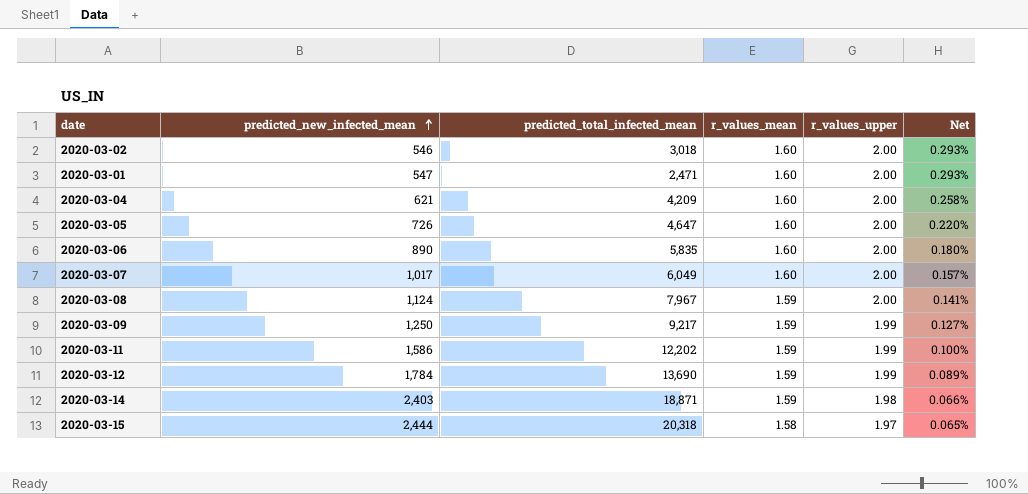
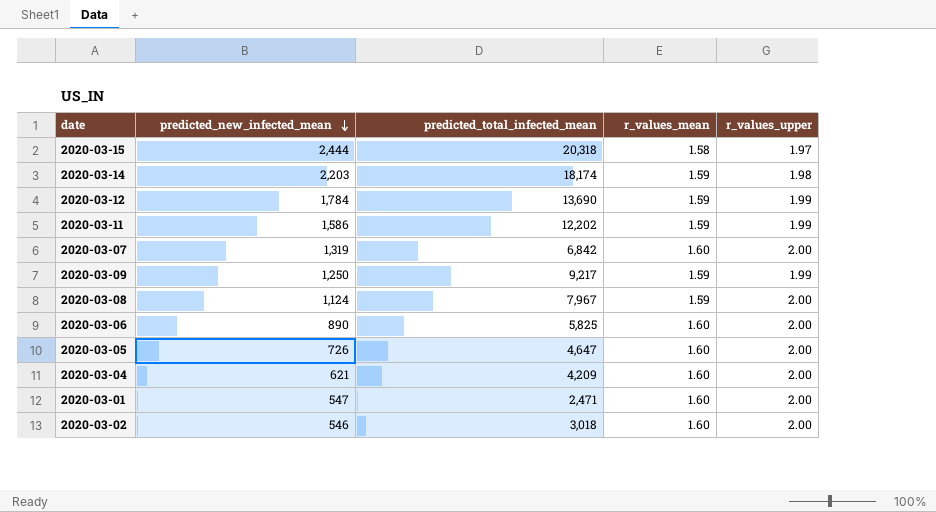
row order: predicted_new_infected_mean ascending -> predicted_new_infected_mean descending
column Net | formula: [r_values_mean] / [predicted_new_infected_mean] -> none
2020-03-14 | predicted_new_infected_mean: 2,403 -> 2,203
2020-03-14 | predicted_total_infected_mean: 18,871 -> 18,174
2020-03-07 | predicted_new_infected_mean: 1,017 -> 1,319
2020-03-07 | predicted_total_infected_mean: 6,049 -> 6,842
2020-03-06 | predicted_total_infected_mean: 5,835 -> 5,825

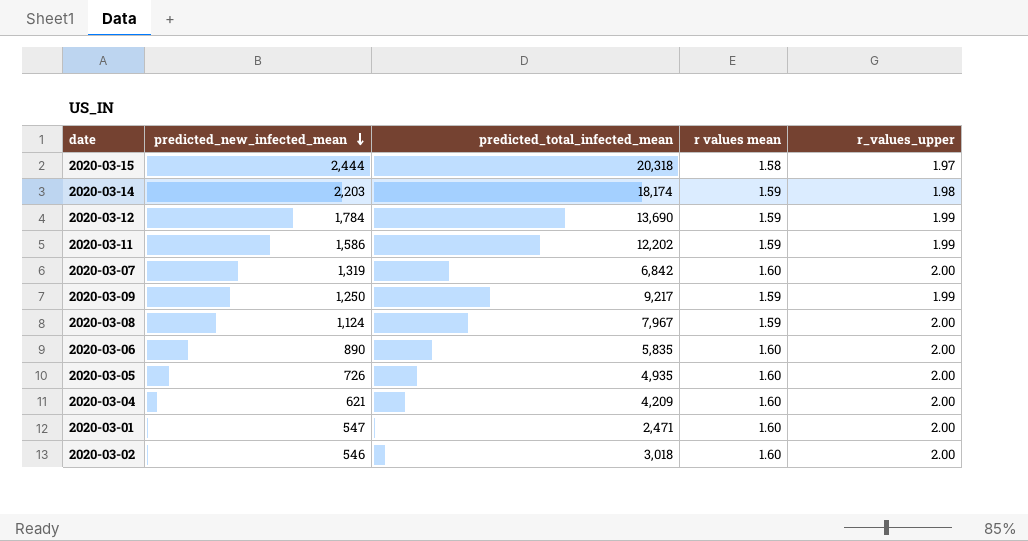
column name: r_values_mean -> r values mean
2020-03-06 | predicted_total_infected_mean: 5,825 -> 5,835
2020-03-05 | predicted_total_infected_mean: 4,647 -> 4,935

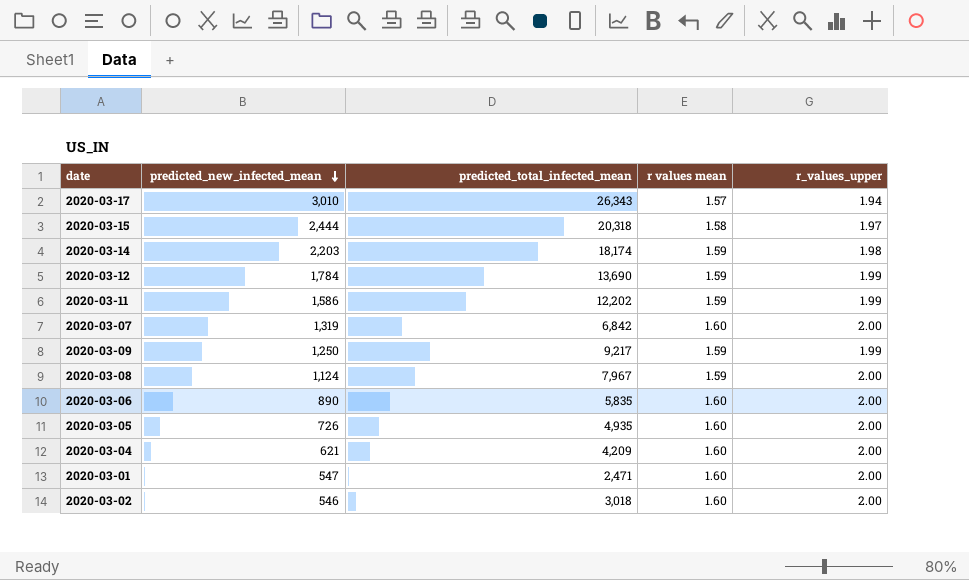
row 2020-03-17: none -> 3,010 | 26,343 | 1.57 | 1.94

